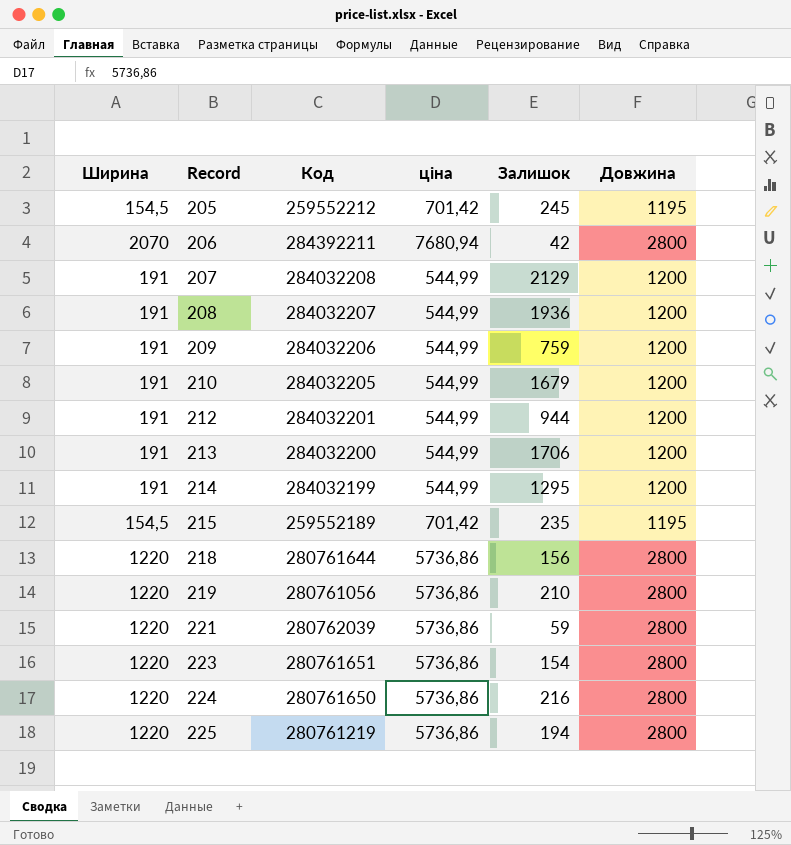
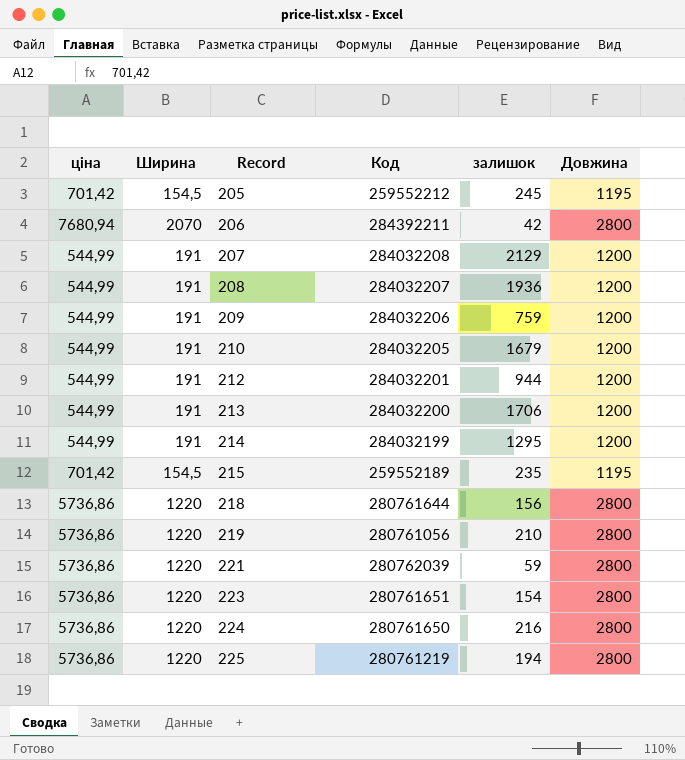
column ціна | position: 4 -> 1
column name: Залишок -> залишок

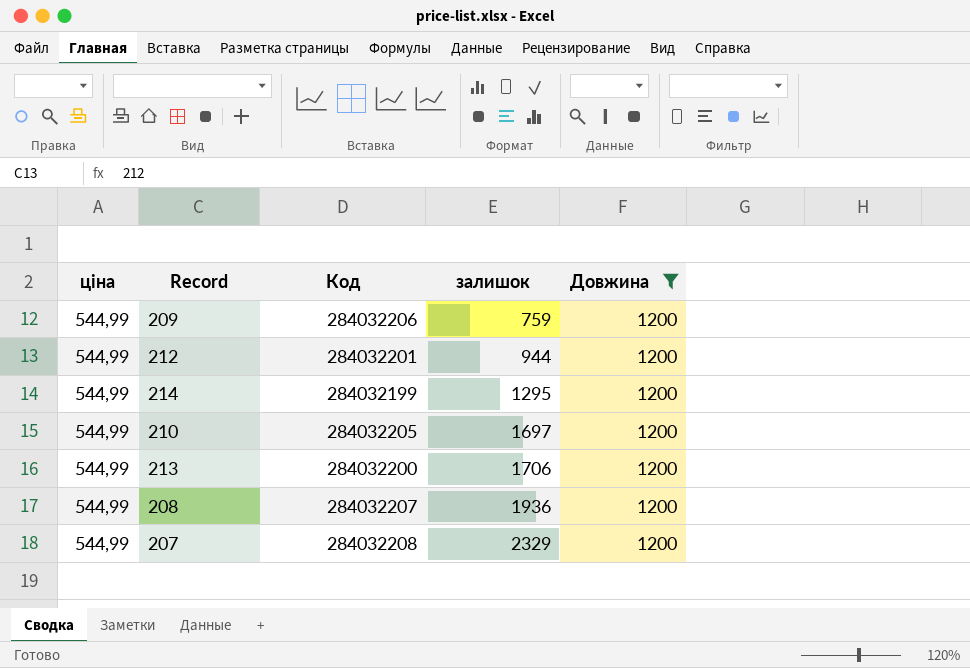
filter: none -> Довжина = 1200
row order: Record ascending -> залишок ascending
column Ширина | position: 2 -> none
210 | залишок: 1679 -> 1697
207 | залишок: 2129 -> 2329

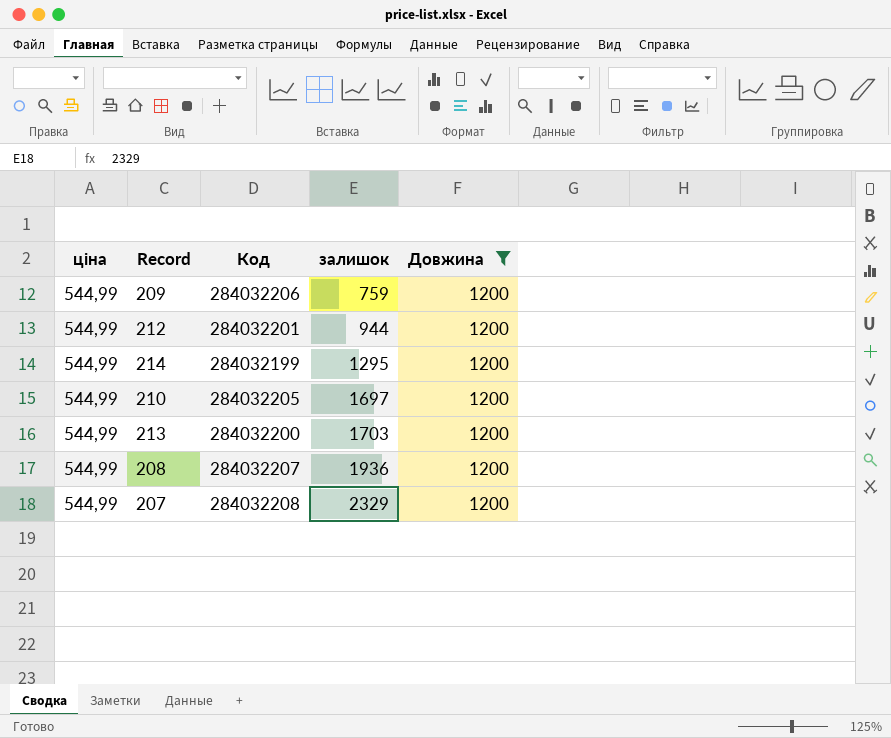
213 | залишок: 1706 -> 1703

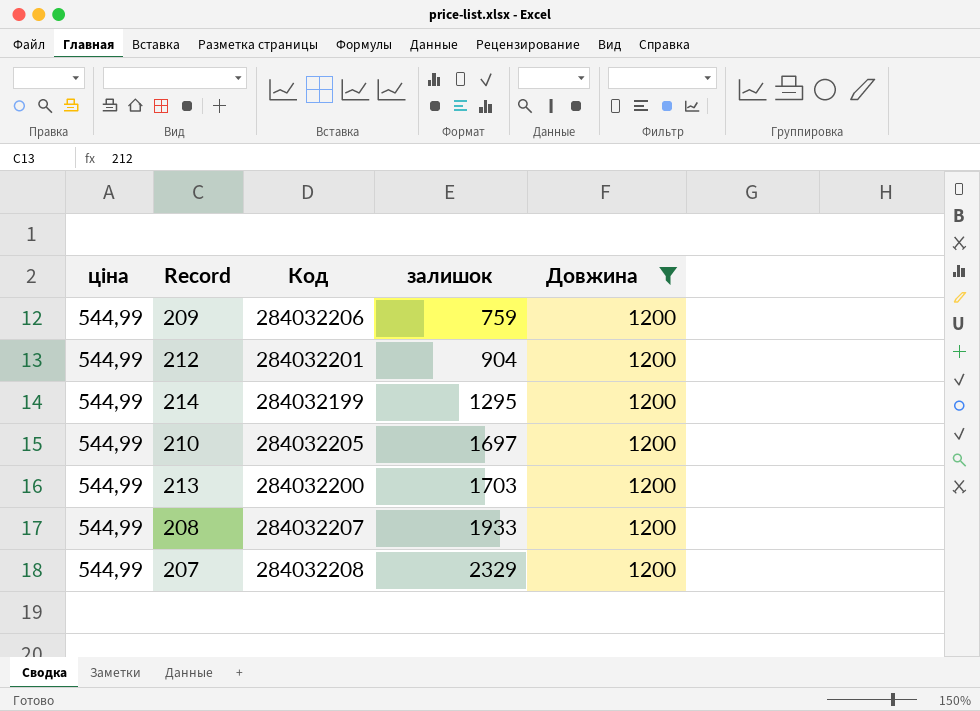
212 | залишок: 944 -> 904
208 | залишок: 1936 -> 1933

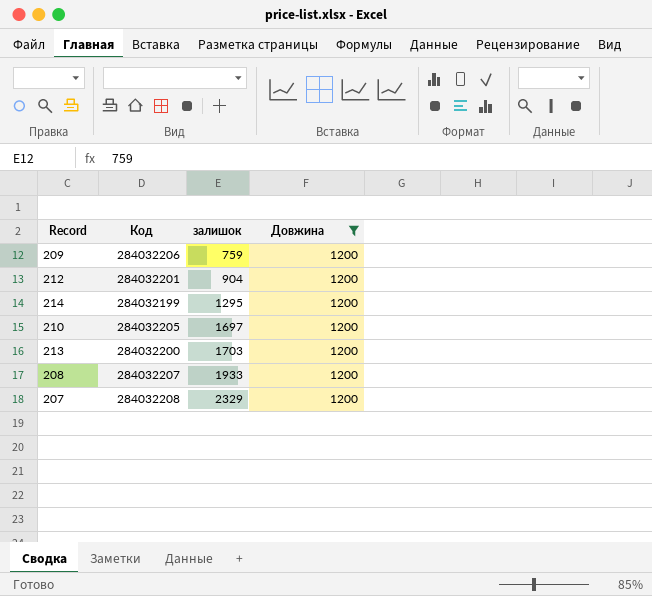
column ціна | position: 1 -> none

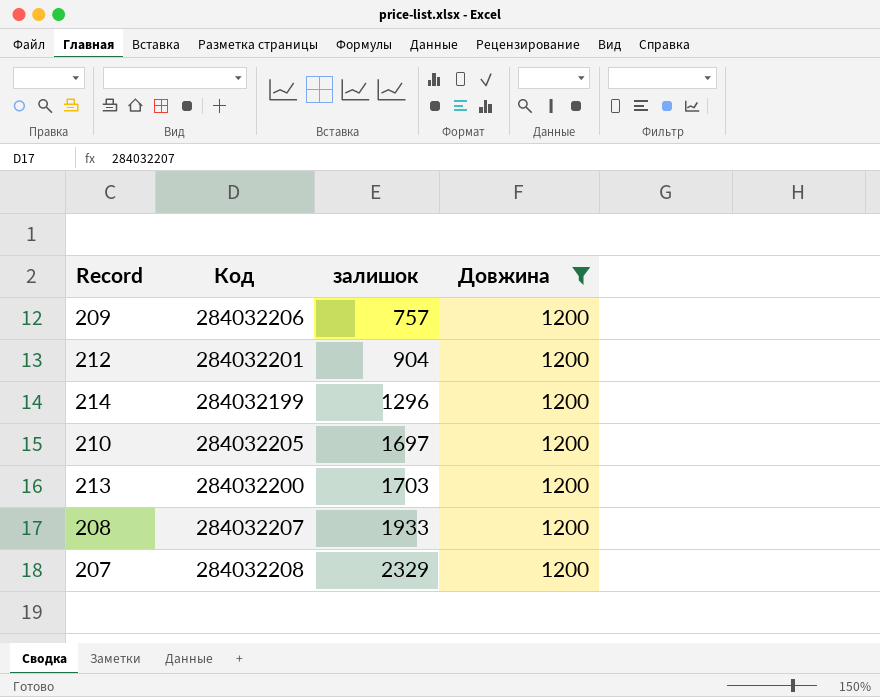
209 | залишок: 759 -> 757
214 | залишок: 1295 -> 1296

